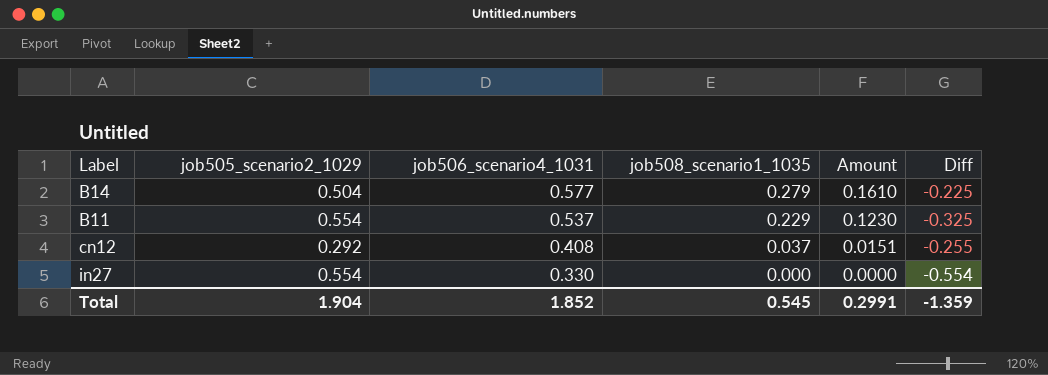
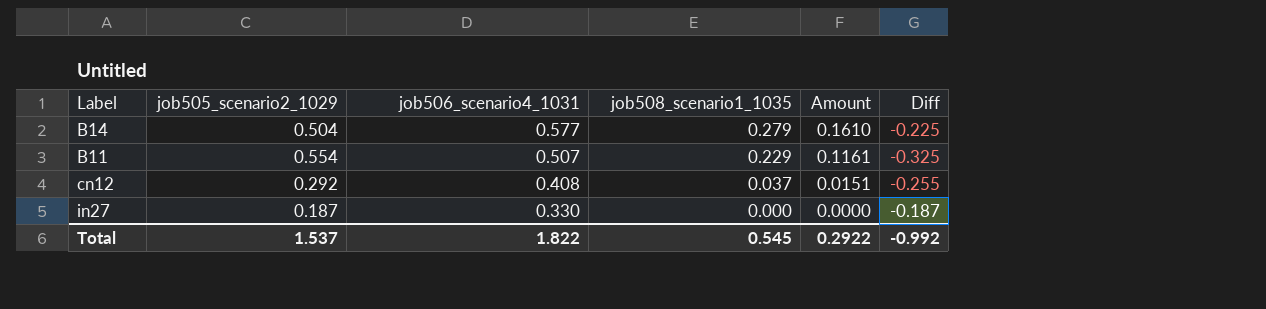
B11 | job506_scenario4_1031: 0.537 -> 0.507
B11 | Amount: 0.1230 -> 0.1161
in27 | job505_scenario2_1029: 0.554 -> 0.187
in27 | Diff: -0.554 -> -0.187
Total | job505_scenario2_1029: 1.904 -> 1.537
Total | job506_scenario4_1031: 1.852 -> 1.822
Total | Amount: 0.2991 -> 0.2922
Total | Diff: -1.359 -> -0.992

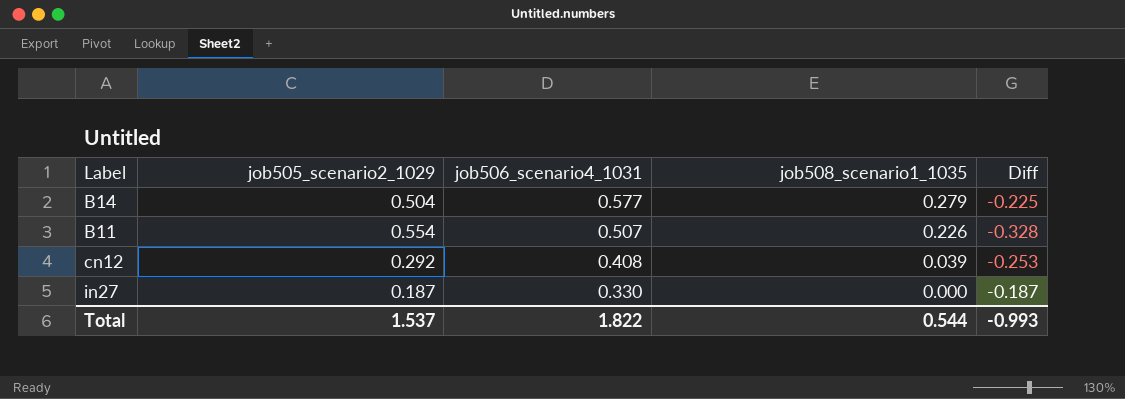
column Amount | formula: [job506_scenario4_1031] * [job508_scenario1_1035] -> none
B11 | job508_scenario1_1035: 0.229 -> 0.226
B11 | Diff: -0.325 -> -0.328
cn12 | job508_scenario1_1035: 0.037 -> 0.039
cn12 | Diff: -0.255 -> -0.253
Total | job508_scenario1_1035: 0.545 -> 0.544
Total | Diff: -0.992 -> -0.993

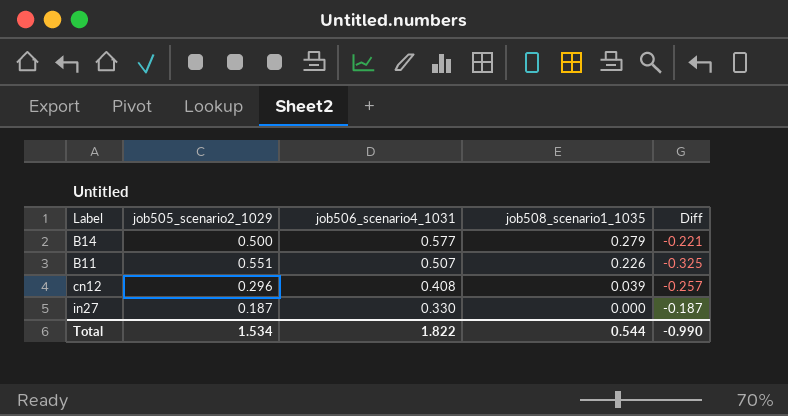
B14 | job505_scenario2_1029: 0.504 -> 0.500
B14 | Diff: -0.225 -> -0.221
B11 | job505_scenario2_1029: 0.554 -> 0.551
B11 | Diff: -0.328 -> -0.325
cn12 | job505_scenario2_1029: 0.292 -> 0.296
cn12 | Diff: -0.253 -> -0.257
Total | job505_scenario2_1029: 1.537 -> 1.534
Total | Diff: -0.993 -> -0.990

